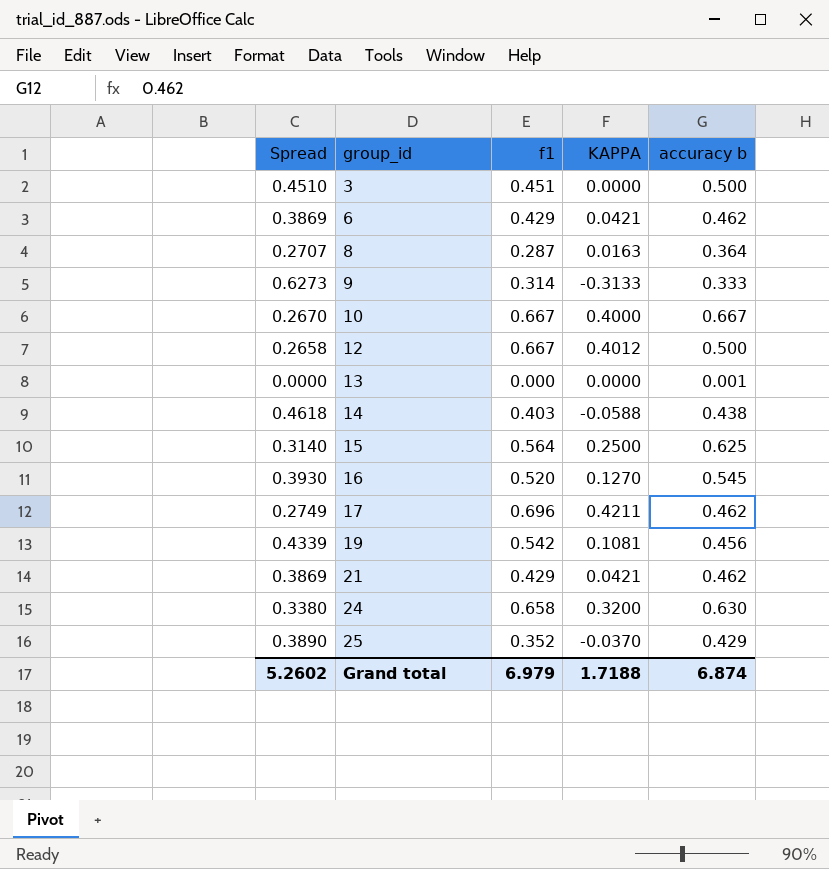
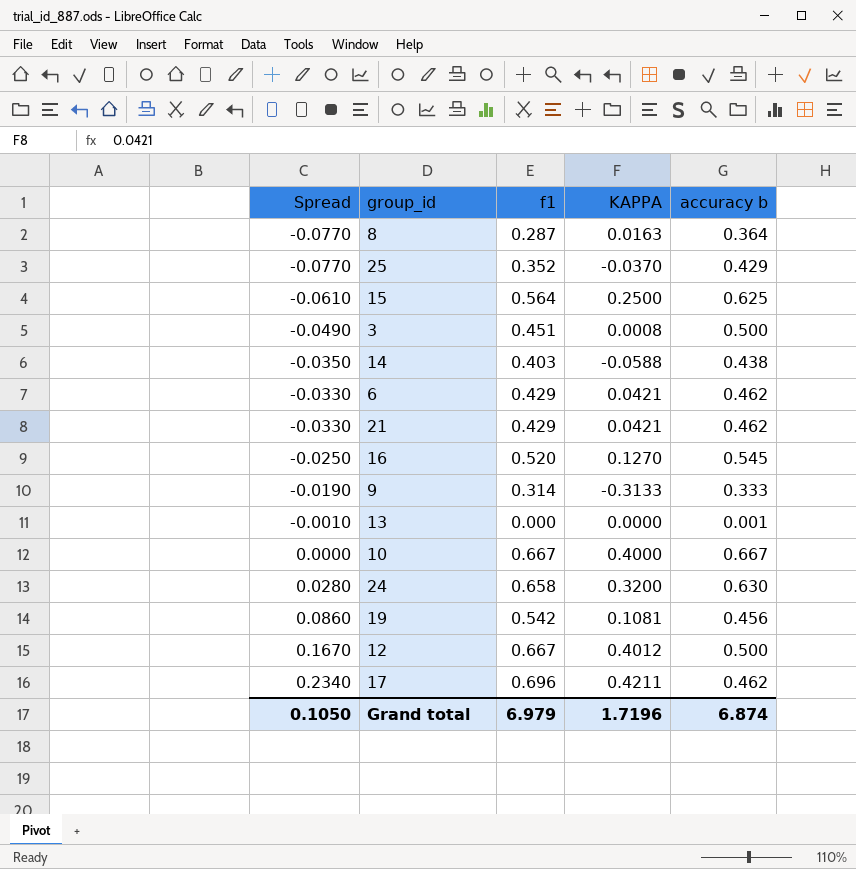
row order: group_id ascending -> Spread ascending
column Spread | formula: [f1] - [KAPPA] -> [f1] - [accuracy b]
3 | KAPPA: 0.0000 -> 0.0008
Grand total | Spread: 5.2602 -> 0.1050
Grand total | KAPPA: 1.7188 -> 1.7196

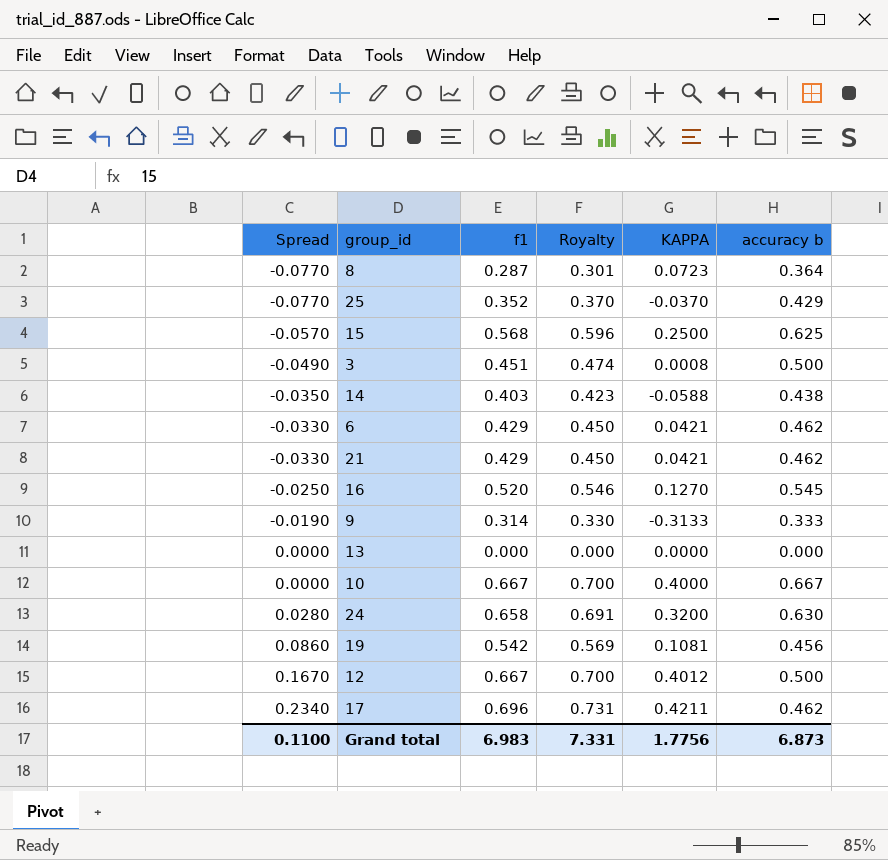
column Royalty | formula: none -> [f1] * 1.05
8 | KAPPA: 0.0163 -> 0.0723
15 | Spread: -0.0610 -> -0.0570
15 | f1: 0.564 -> 0.568
13 | Spread: -0.0010 -> 0.0000
13 | accuracy b: 0.001 -> 0.000
Grand total | Spread: 0.1050 -> 0.1100
Grand total | f1: 6.979 -> 6.983
Grand total | KAPPA: 1.7196 -> 1.7756
Grand total | accuracy b: 6.874 -> 6.873

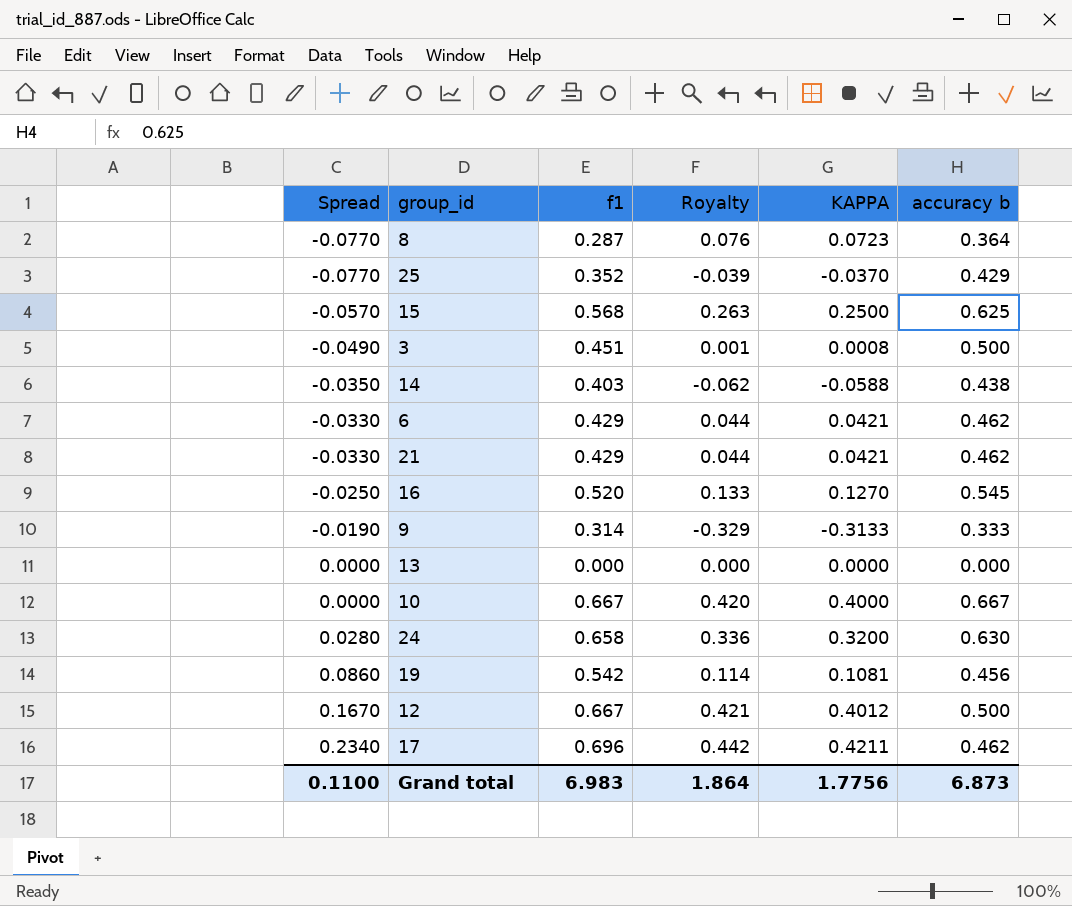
column Royalty | formula: [f1] * 1.05 -> [KAPPA] * 1.05
Grand total | Royalty: 7.331 -> 1.864

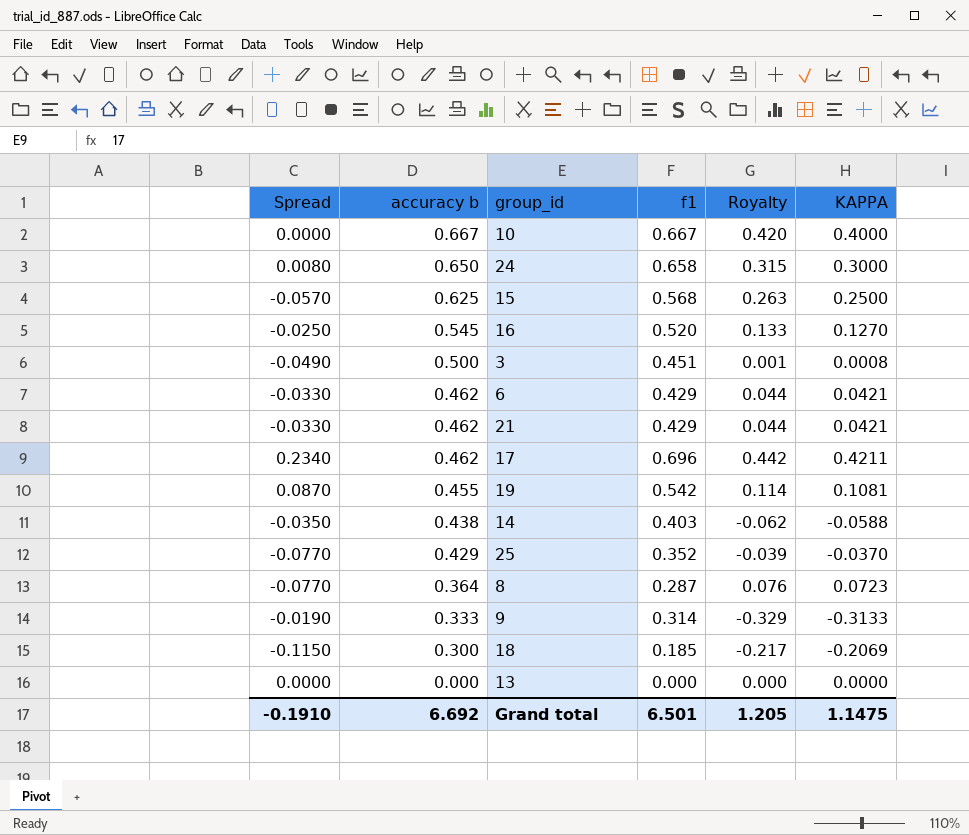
row order: Spread ascending -> accuracy b descending
column accuracy b | position: 6 -> 2
row 12: 0.1670 | 0.667 | 0.421 | 0.4012 | 0.500 -> none
24 | Spread: 0.0280 -> 0.0080
24 | accuracy b: 0.630 -> 0.650
24 | Royalty: 0.336 -> 0.315
24 | KAPPA: 0.3200 -> 0.3000
19 | Spread: 0.0860 -> 0.0870
19 | accuracy b: 0.456 -> 0.455
row 18: none -> -0.1150 | 0.300 | 0.185 | -0.217 | -0.2069
Grand total | Spread: 0.1100 -> -0.1910
Grand total | accuracy b: 6.873 -> 6.692
Grand total | f1: 6.983 -> 6.501
Grand total | Royalty: 1.864 -> 1.205
Grand total | KAPPA: 1.7756 -> 1.1475

